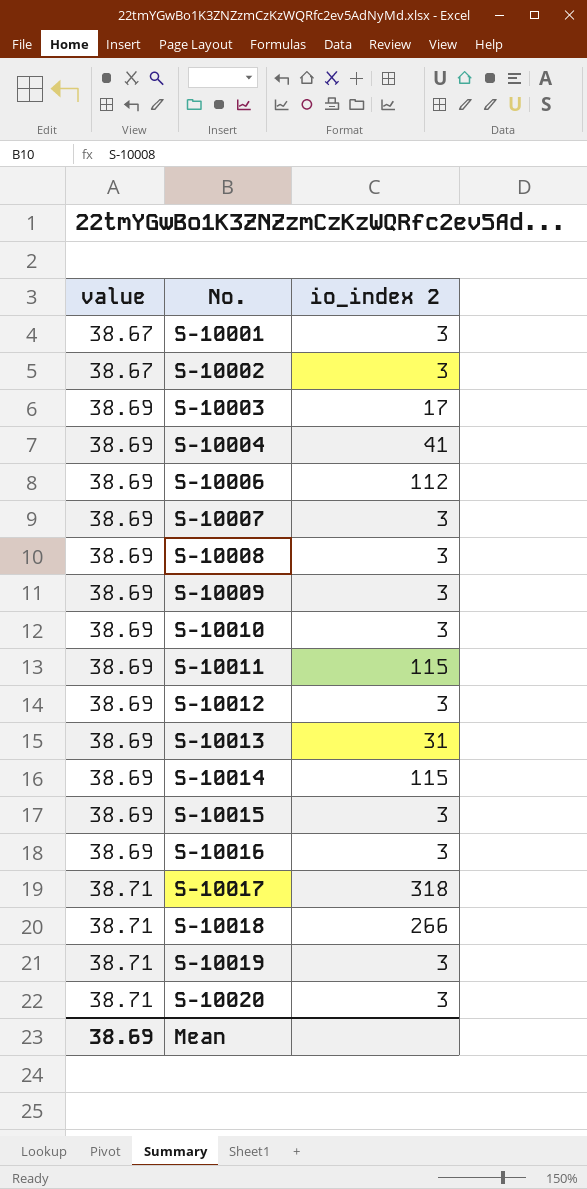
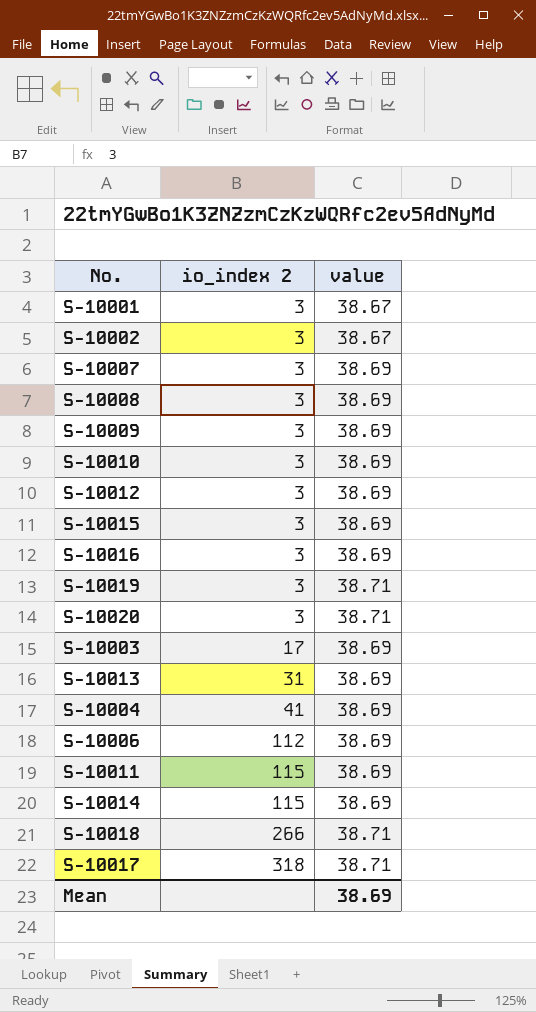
row order: value ascending -> io_index 2 ascending
column value | position: 1 -> 3

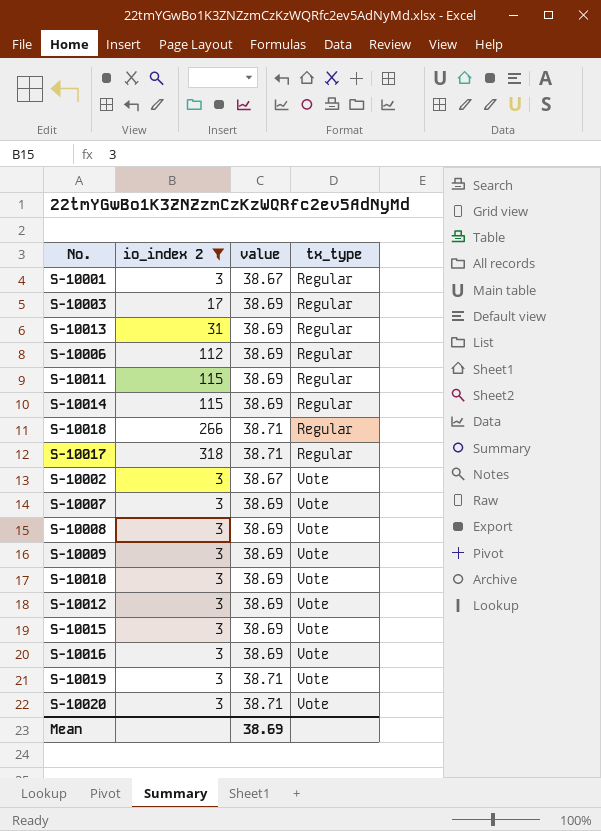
filter: none -> io_index 2 != 41
row order: io_index 2 ascending -> tx_type ascending
column tx_type | position: none -> 4

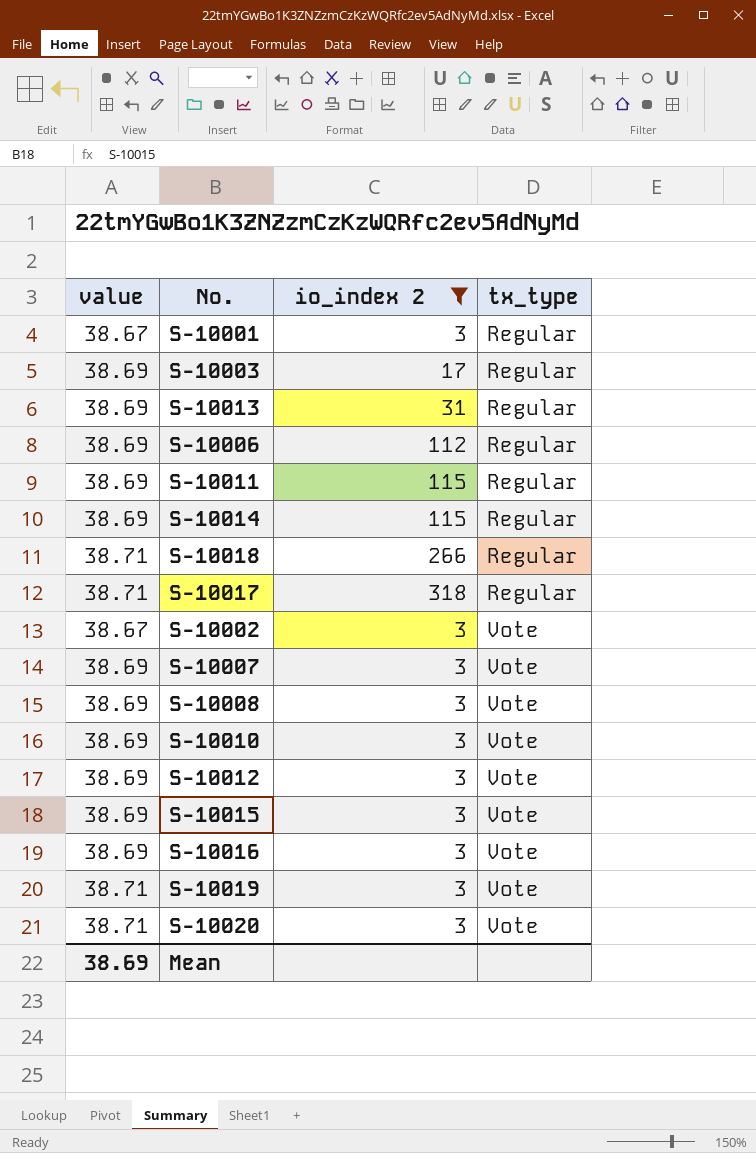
column value | position: 3 -> 1
row S-10009: 3 | 38.69 | Vote -> none

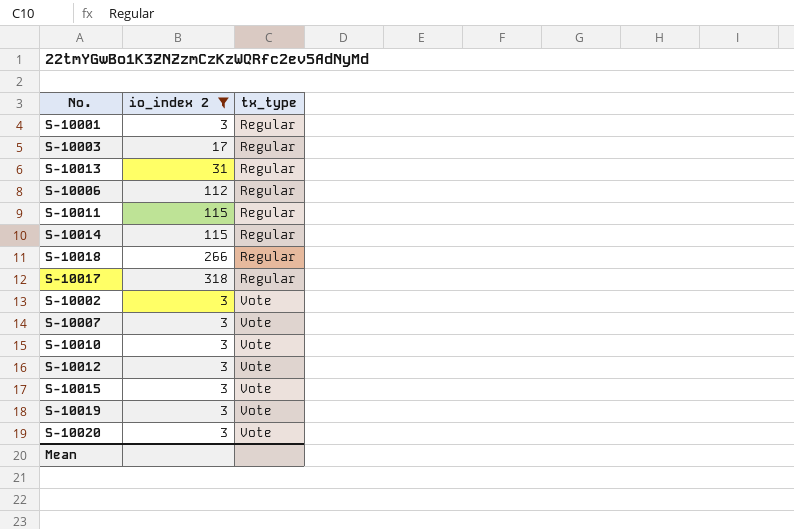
column value | position: 1 -> none
row S-10008: 38.69 | 3 | Vote -> none
row S-10016: 38.69 | 3 | Vote -> none

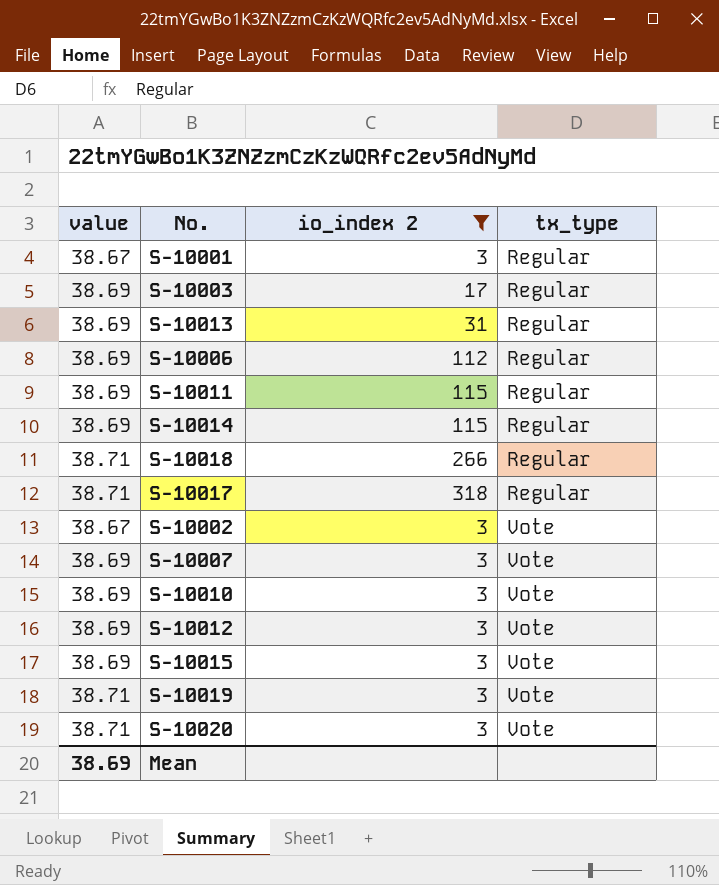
column value | position: none -> 1

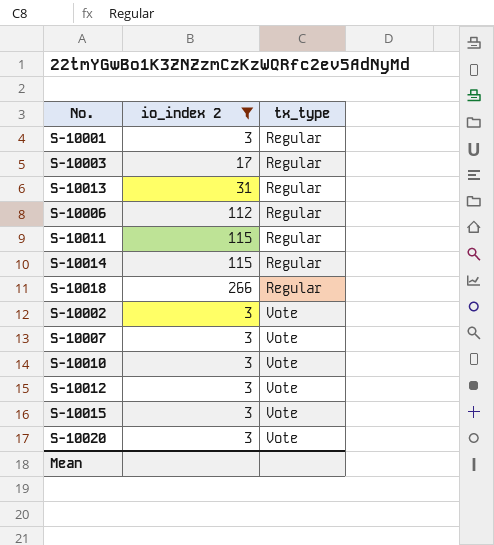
column value | position: 1 -> none
row S-10017: 38.71 | 318 | Regular -> none
row S-10019: 38.71 | 3 | Vote -> none

